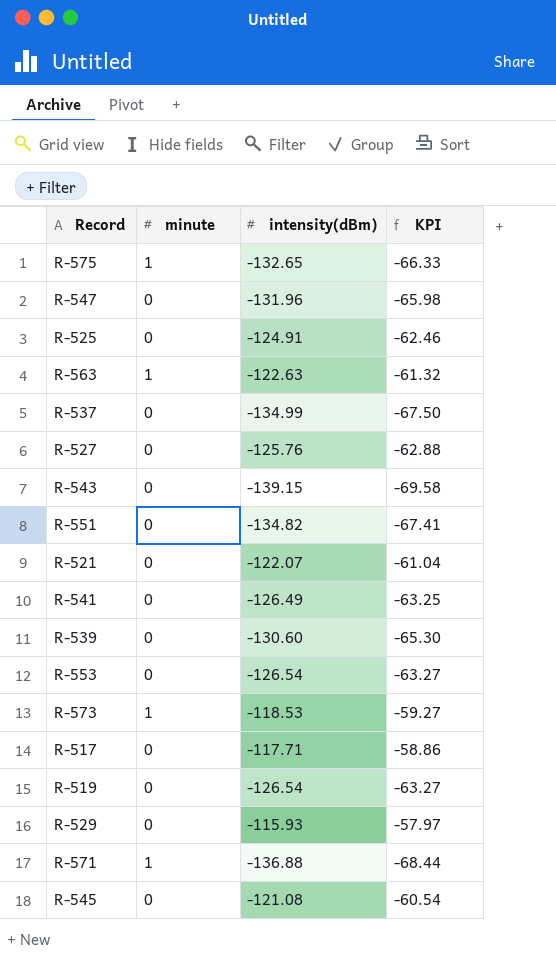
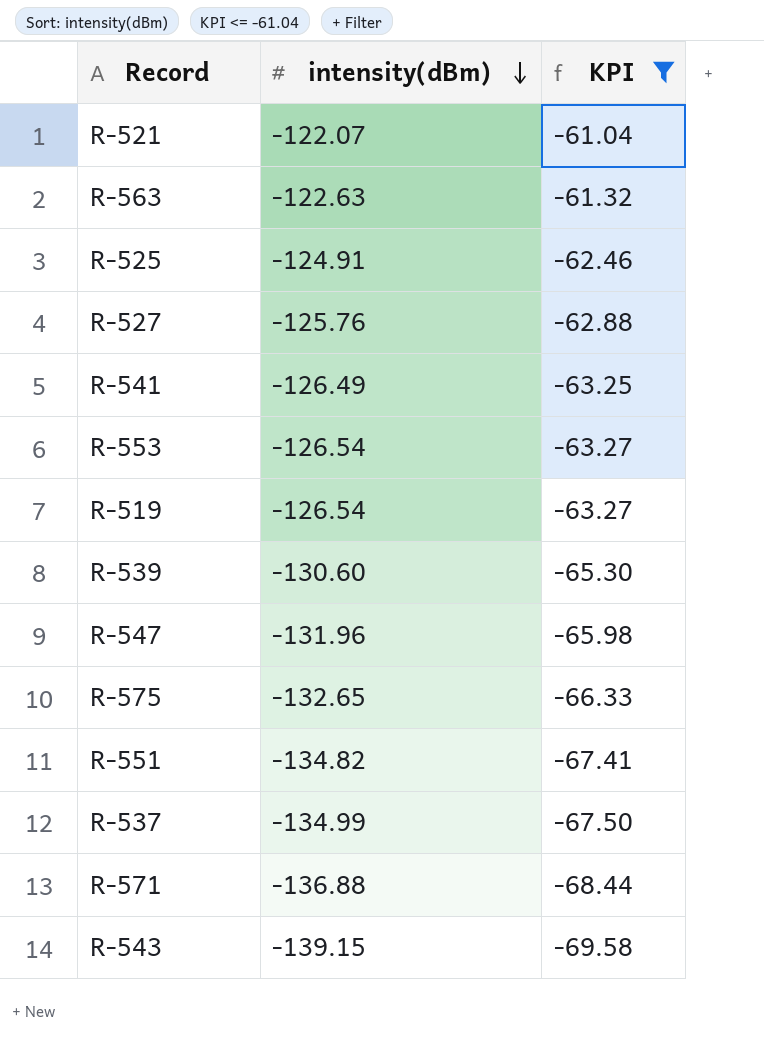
filter: none -> KPI <= -61.04
row order: none -> intensity(dBm) descending
column minute | position: 2 -> none

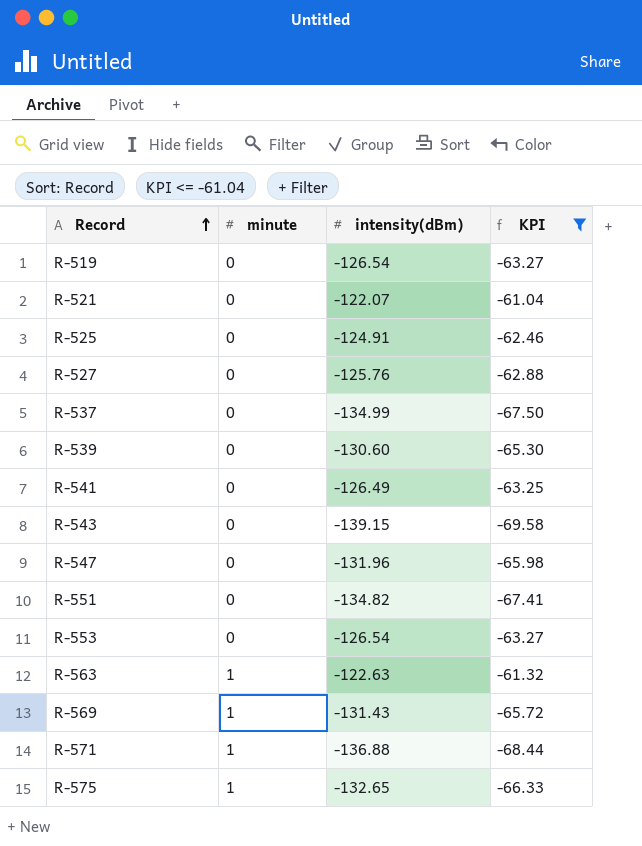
row order: intensity(dBm) descending -> Record ascending
column minute | position: none -> 2
row R-569: none -> 1 | -131.43 | -65.72

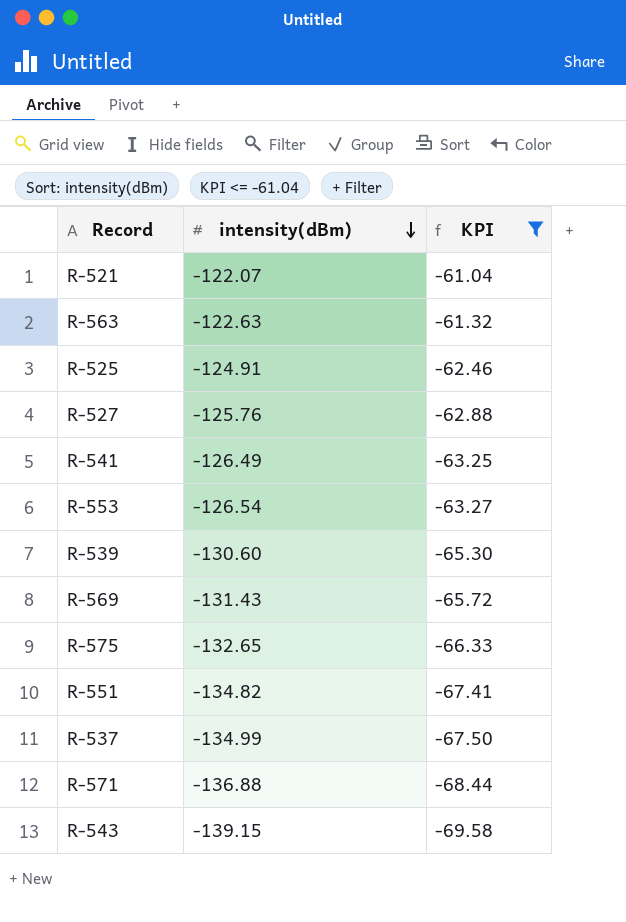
row order: Record ascending -> intensity(dBm) descending
column minute | position: 2 -> none
row R-519: 0 | -126.54 | -63.27 -> none
row R-547: 0 | -131.96 | -65.98 -> none

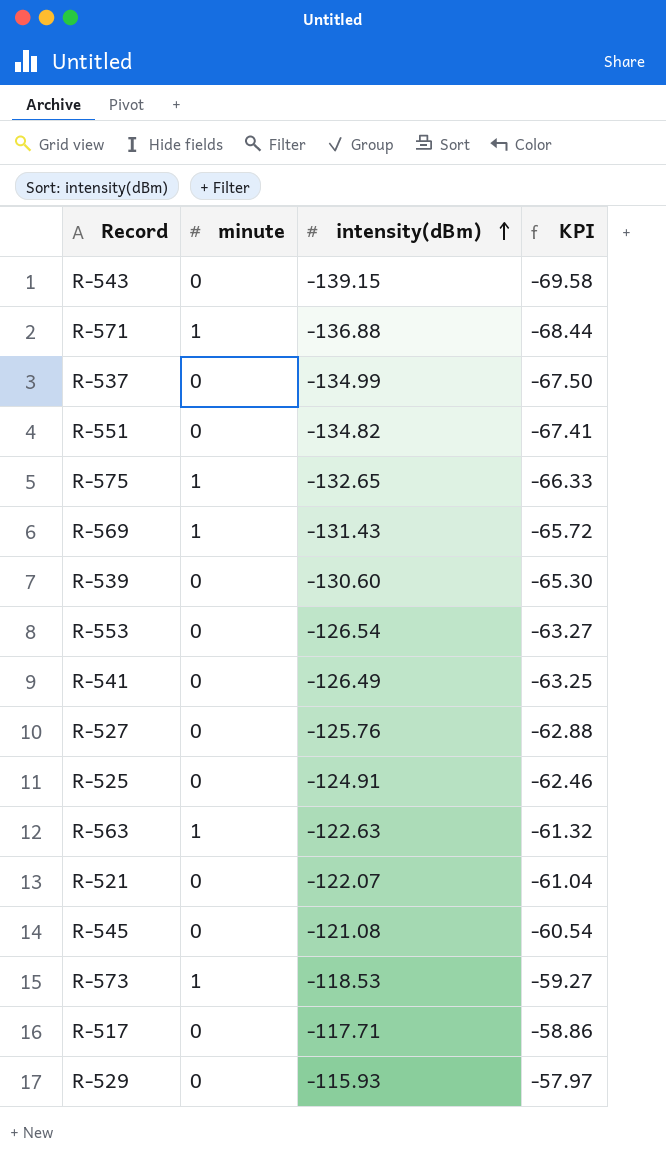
filter: KPI <= -61.04 -> none
row order: intensity(dBm) descending -> intensity(dBm) ascending
column minute | position: none -> 2

